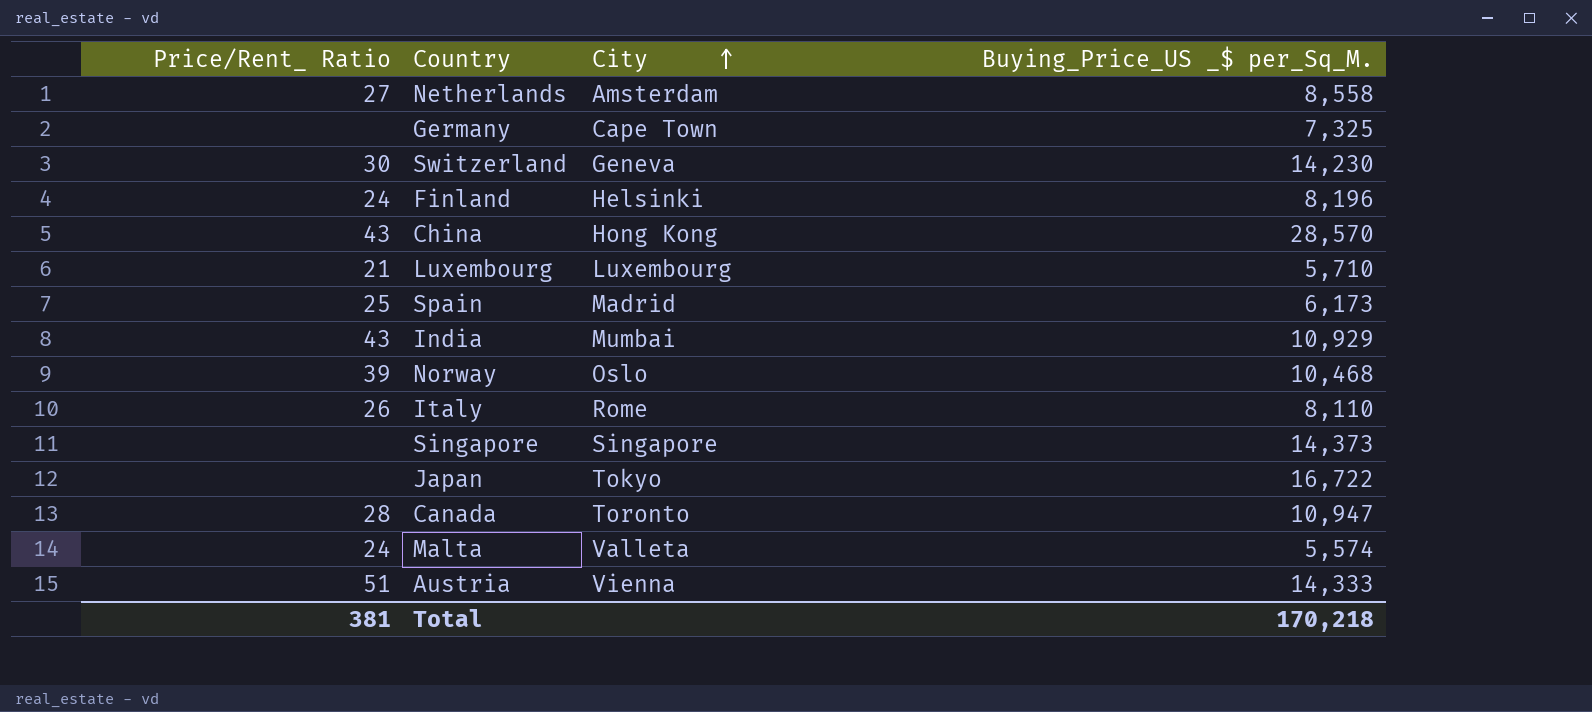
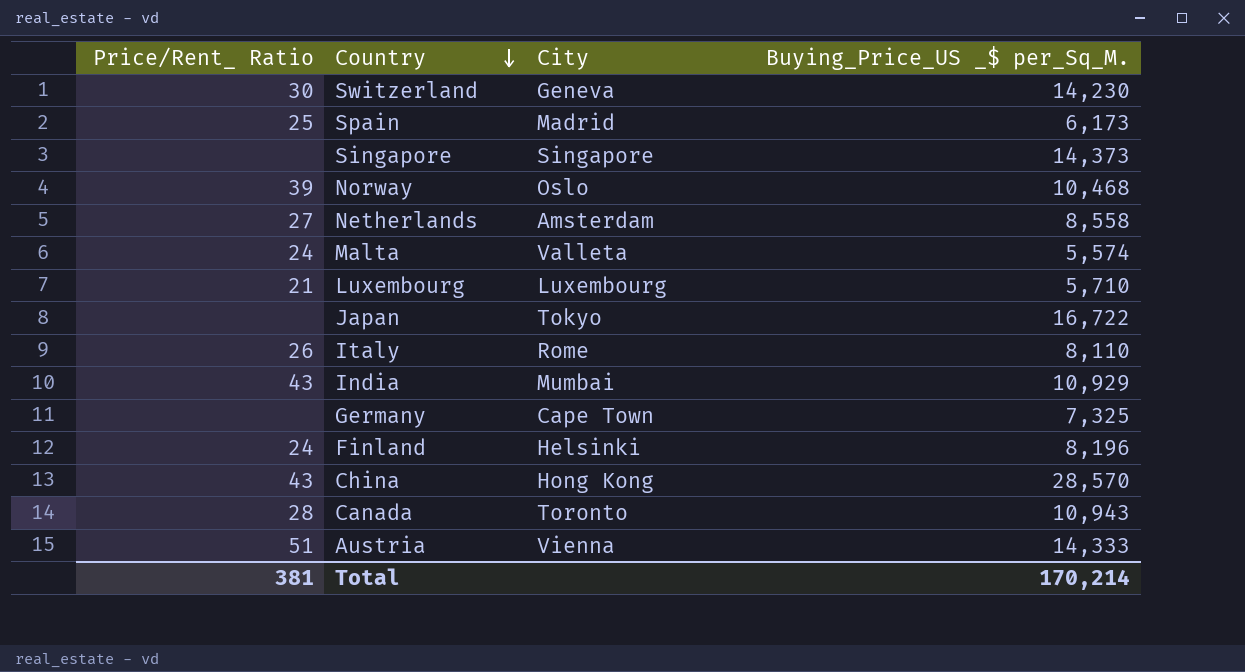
row order: City ascending -> Country descending
Canada | Buying_Price_US _$ per_Sq_M.: 10,947 -> 10,943
Total | Buying_Price_US _$ per_Sq_M.: 170,218 -> 170,214

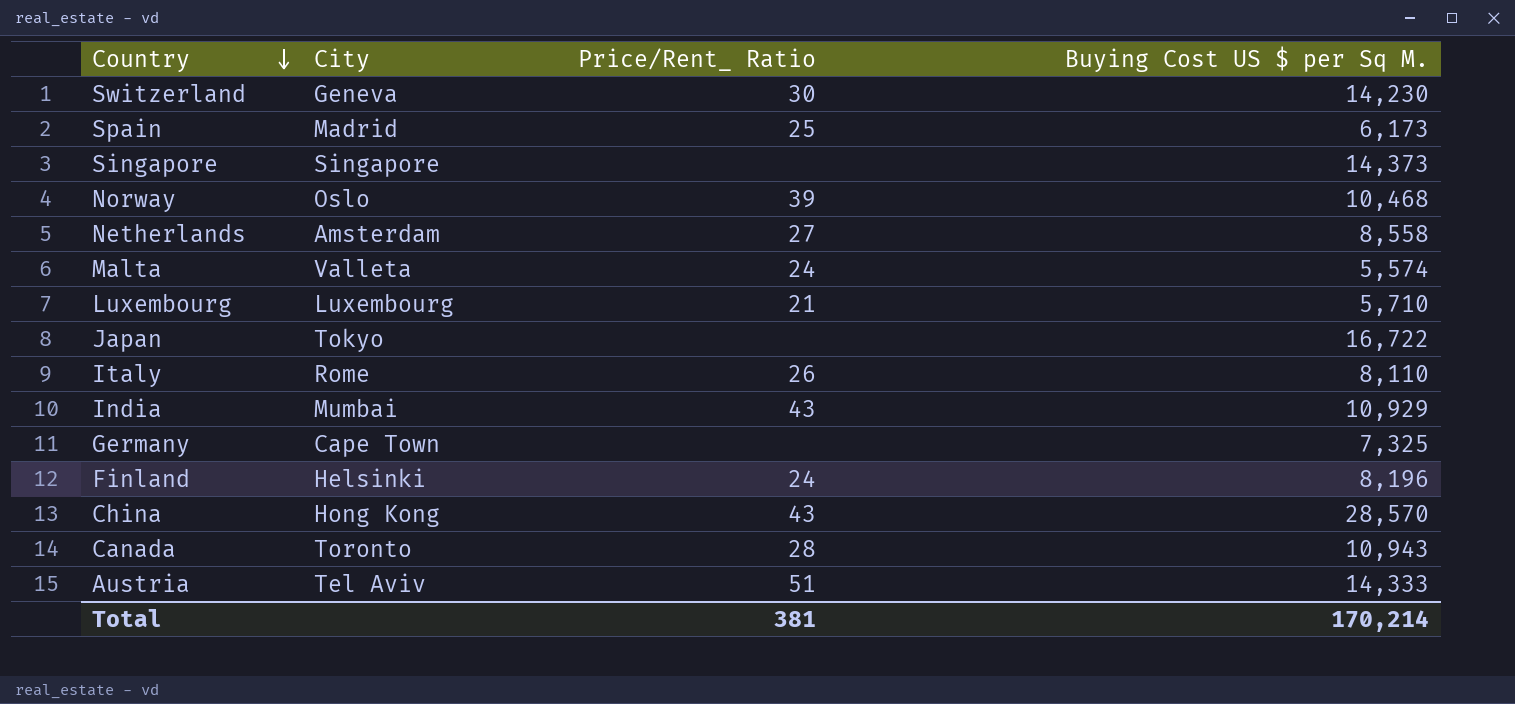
column Price/Rent_ Ratio | position: 1 -> 3
column name: Buying_Price_US _$ per_Sq_M. -> Buying Cost US $ per Sq M.
Austria | City: Vienna -> Tel Aviv

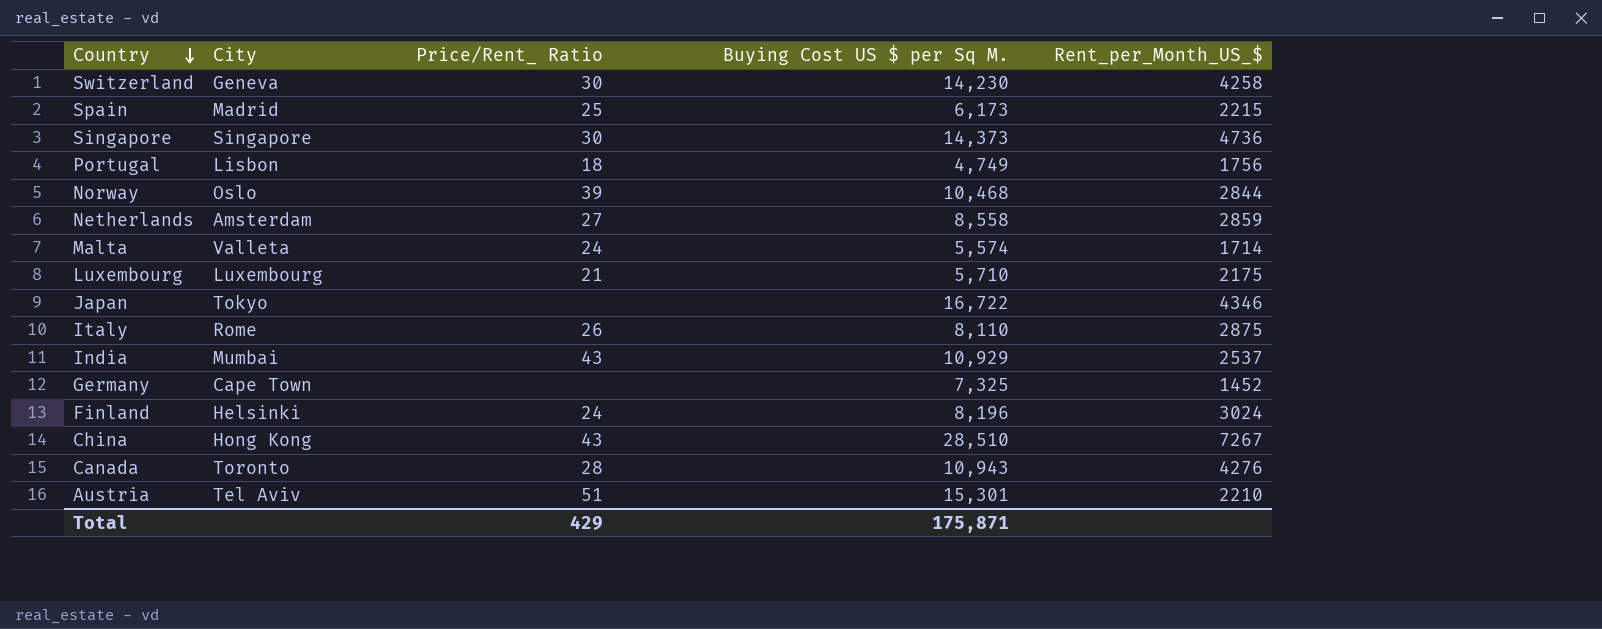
column Rent_per_Month_US_$ | position: none -> 5
Singapore | Price/Rent_ Ratio: none -> 30
row Portugal: none -> Lisbon | 18 | 4,749 | 1756
China | Buying Cost US $ per Sq M.: 28,570 -> 28,510
Austria | Buying Cost US $ per Sq M.: 14,333 -> 15,301
Total | Price/Rent_ Ratio: 381 -> 429
Total | Buying Cost US $ per Sq M.: 170,214 -> 175,871

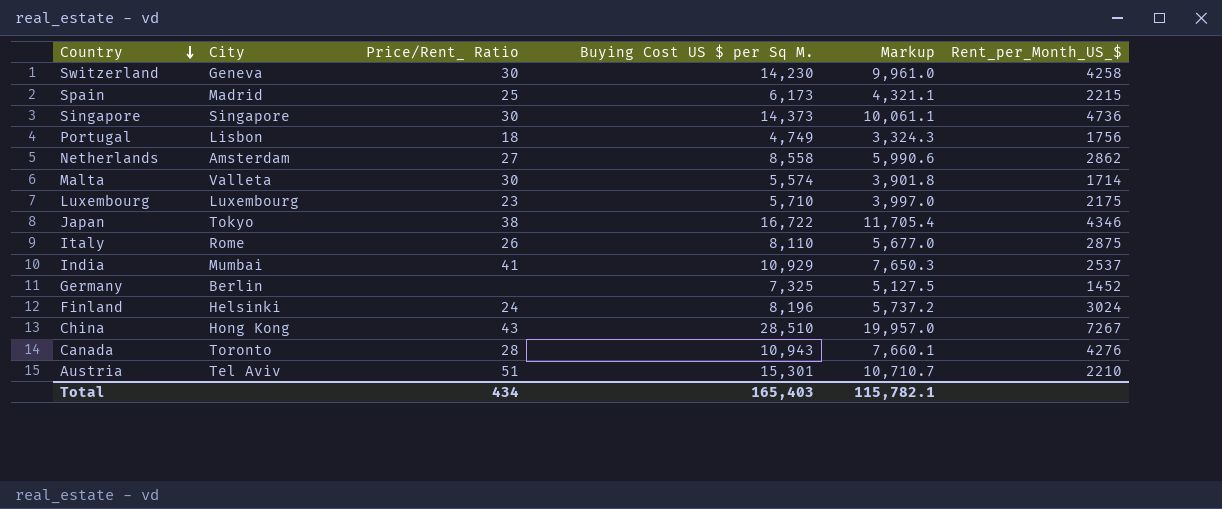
column Markup | formula: none -> [Buying Cost US $ per Sq M.] * 0.7
row Norway: Oslo | 39 | 10,468 | 2844 -> none
Netherlands | Rent_per_Month_US_$: 2859 -> 2862
Malta | Price/Rent_ Ratio: 24 -> 30
Luxembourg | Price/Rent_ Ratio: 21 -> 23
Japan | Price/Rent_ Ratio: none -> 38
India | Price/Rent_ Ratio: 43 -> 41
Germany | City: Cape Town -> Berlin
Total | Price/Rent_ Ratio: 429 -> 434
Total | Buying Cost US $ per Sq M.: 175,871 -> 165,403

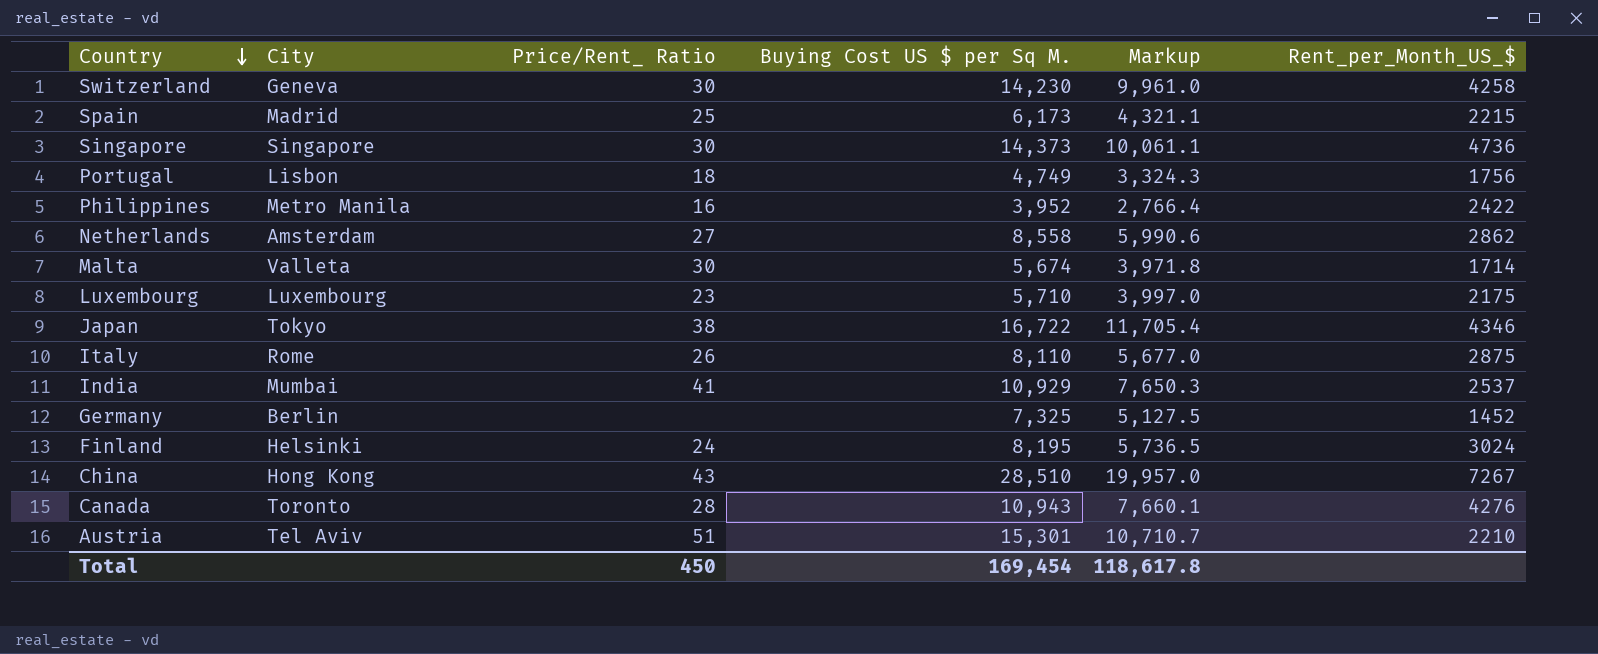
row Philippines: none -> Metro Manila | 16 | 3,952 | 2,766.4 | 2422
Malta | Buying Cost US $ per Sq M.: 5,574 -> 5,674
Malta | Markup: 3,901.8 -> 3,971.8
Finland | Buying Cost US $ per Sq M.: 8,196 -> 8,195
Finland | Markup: 5,737.2 -> 5,736.5
Total | Price/Rent_ Ratio: 434 -> 450
Total | Buying Cost US $ per Sq M.: 165,403 -> 169,454
Total | Markup: 115,782.1 -> 118,617.8

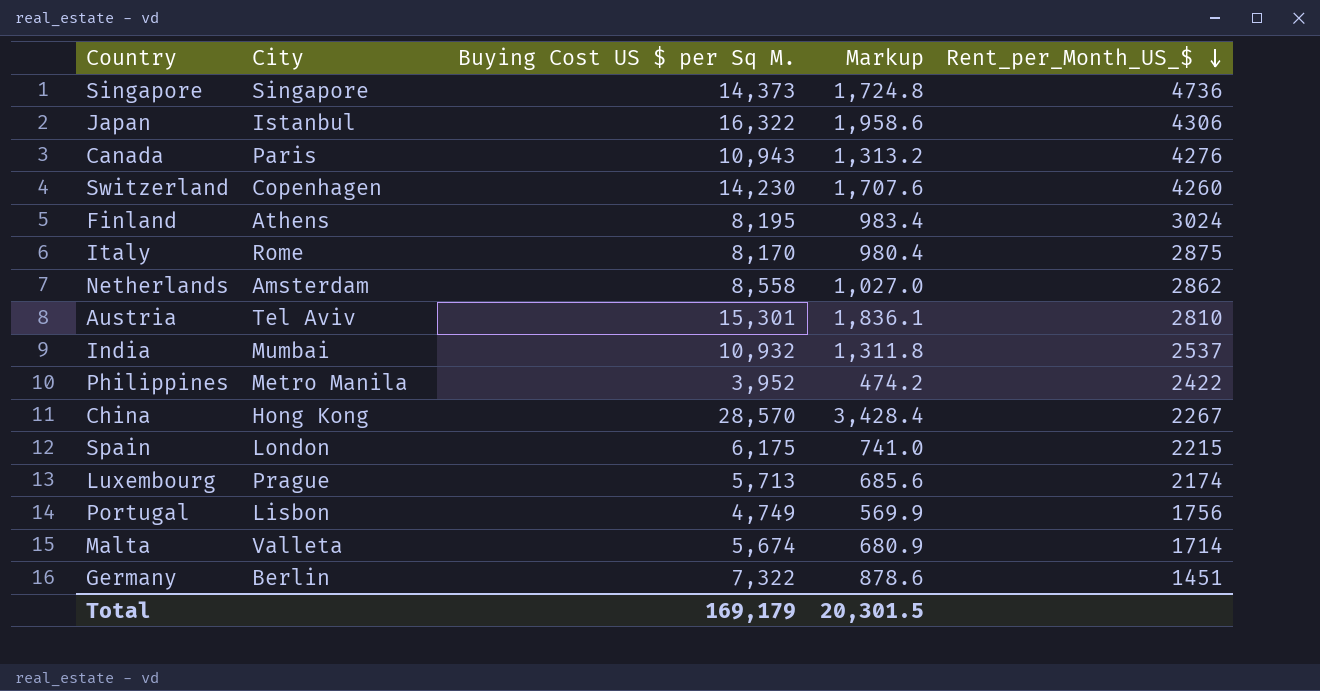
row order: Country descending -> Rent_per_Month_US_$ descending
column Price/Rent_ Ratio | position: 3 -> none
column Markup | formula: [Buying Cost US $ per Sq M.] * 0.7 -> [Buying Cost US $ per Sq M.] * 0.12
Japan | City: Tokyo -> Istanbul
Japan | Buying Cost US $ per Sq M.: 16,722 -> 16,322
Japan | Rent_per_Month_US_$: 4346 -> 4306
Canada | City: Toronto -> Paris
Switzerland | City: Geneva -> Copenhagen
Switzerland | Rent_per_Month_US_$: 4258 -> 4260
Finland | City: Helsinki -> Athens
Italy | Buying Cost US $ per Sq M.: 8,110 -> 8,170
Austria | Rent_per_Month_US_$: 2210 -> 2810
India | Buying Cost US $ per Sq M.: 10,929 -> 10,932
China | Buying Cost US $ per Sq M.: 28,510 -> 28,570
China | Rent_per_Month_US_$: 7267 -> 2267
Spain | City: Madrid -> London
Spain | Buying Cost US $ per Sq M.: 6,173 -> 6,175
Luxembourg | City: Luxembourg -> Prague
Luxembourg | Buying Cost US $ per Sq M.: 5,710 -> 5,713
Luxembourg | Rent_per_Month_US_$: 2175 -> 2174
Germany | Buying Cost US $ per Sq M.: 7,325 -> 7,322
Germany | Rent_per_Month_US_$: 1452 -> 1451
Total | Buying Cost US $ per Sq M.: 169,454 -> 169,179
Total | Markup: 118,617.8 -> 20,301.5

